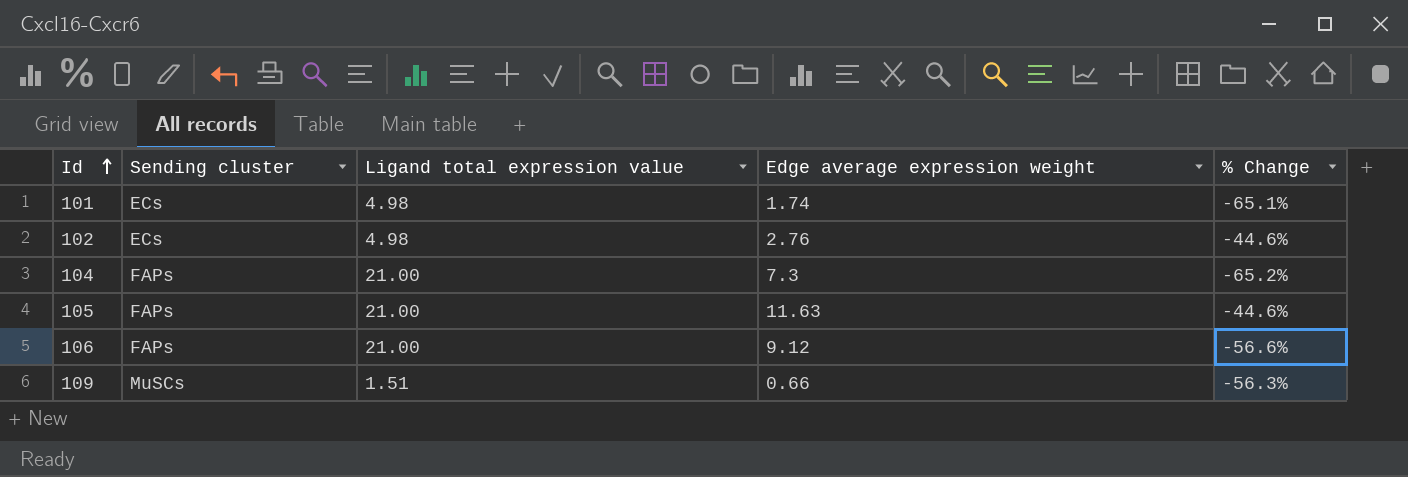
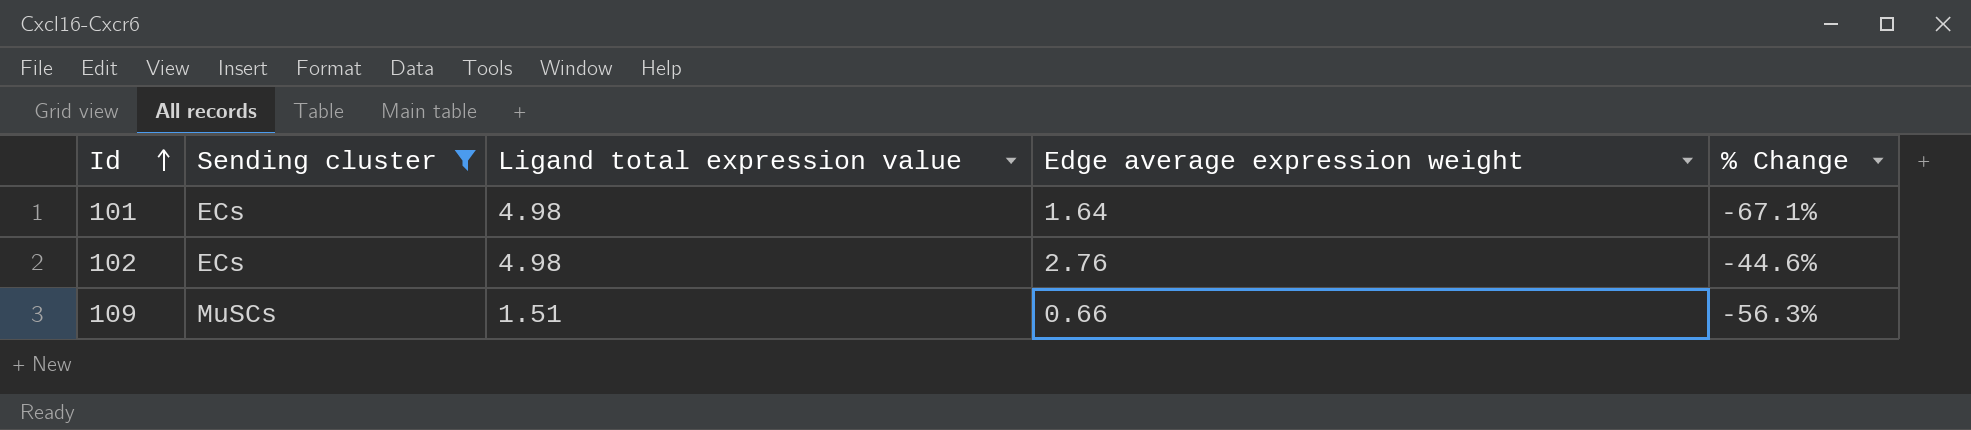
filter: none -> Sending cluster != FAPs
101 | Edge average expression weight: 1.74 -> 1.64
101 | % Change: -65.1% -> -67.1%

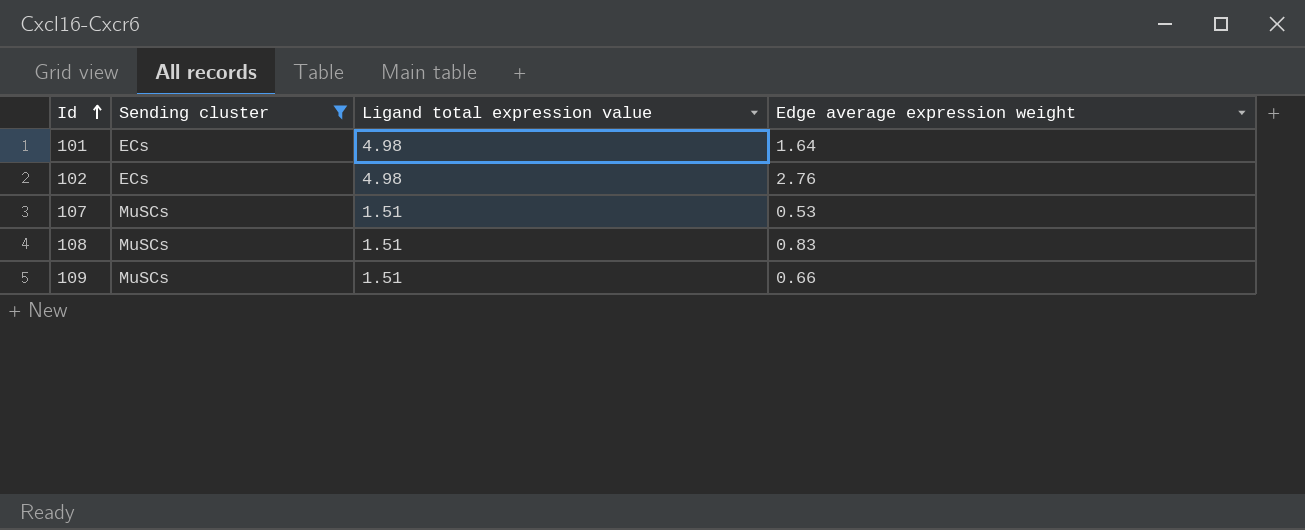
column % Change | formula: ([Edge average expression weight] - [Ligand total expression value]) / [Ligand total expression value] -> none
row 107: none -> MuSCs | 1.51 | 0.53
row 108: none -> MuSCs | 1.51 | 0.83

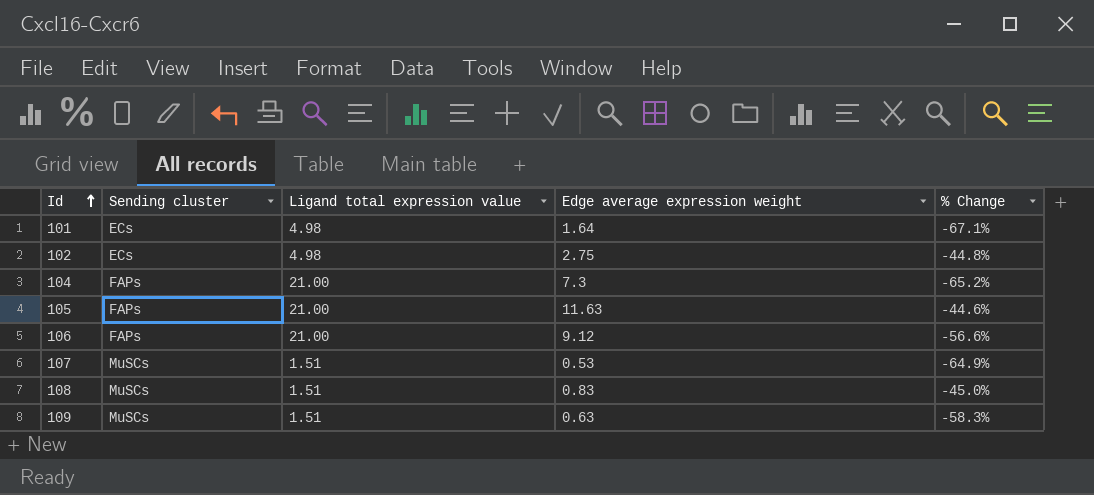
filter: Sending cluster != FAPs -> none
column % Change | formula: none -> ([Edge average expression weight] - [Ligand total expression value]) / [Ligand total expression value]
102 | Edge average expression weight: 2.76 -> 2.75
109 | Edge average expression weight: 0.66 -> 0.63

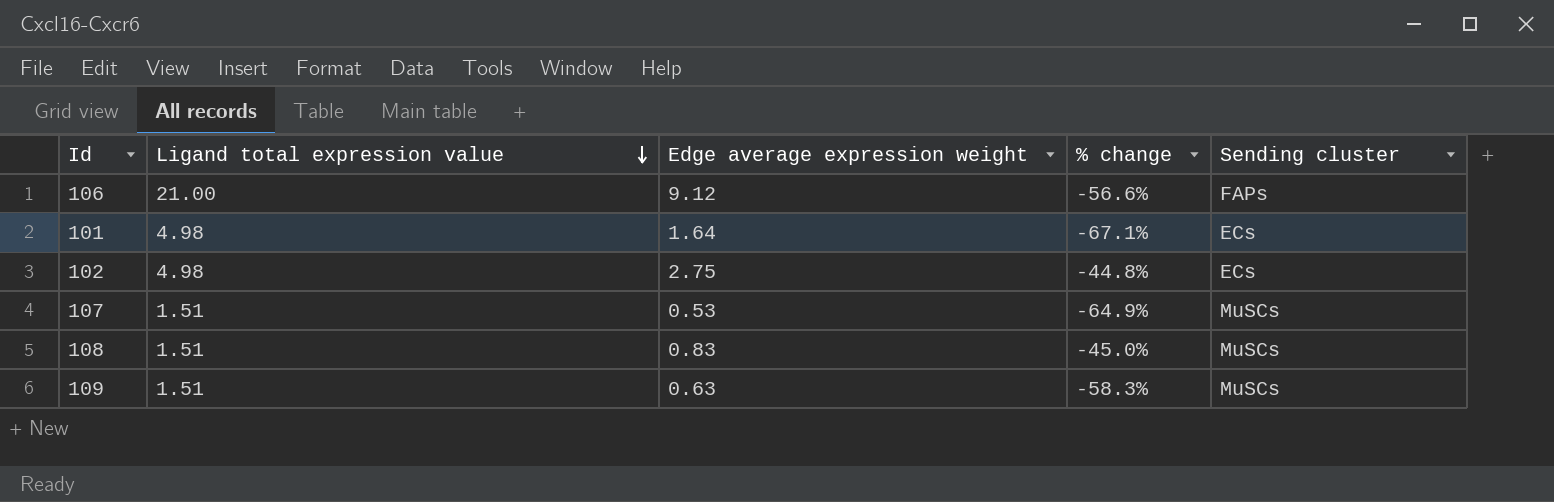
row order: Id ascending -> Ligand total expression value descending
column name: % Change -> % change
column Sending cluster | position: 2 -> 5
row 104: FAPs | 21.00 | 7.3 | -65.2% -> none
row 105: FAPs | 21.00 | 11.63 | -44.6% -> none

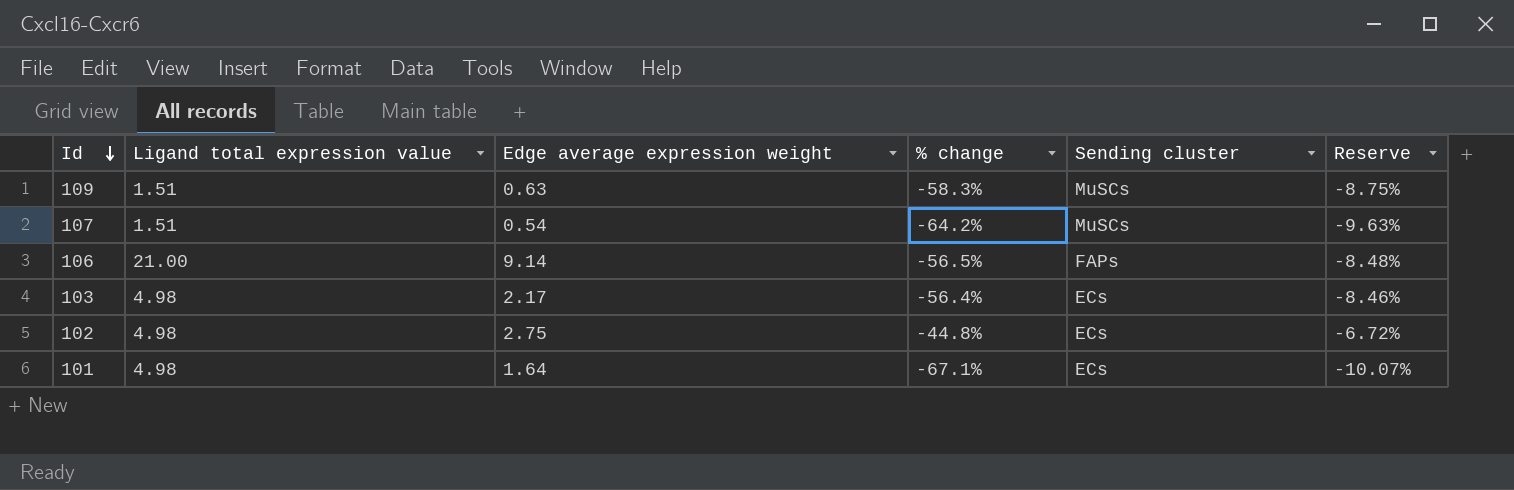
row order: Ligand total expression value descending -> Id descending
column Reserve | formula: none -> [% change] * 0.15
row 108: 1.51 | 0.83 | -45.0% | MuSCs -> none
107 | Edge average expression weight: 0.53 -> 0.54
107 | % change: -64.9% -> -64.2%
106 | Edge average expression weight: 9.12 -> 9.14
106 | % change: -56.6% -> -56.5%
row 103: none -> 4.98 | 2.17 | -56.4% | ECs | -8.46%

